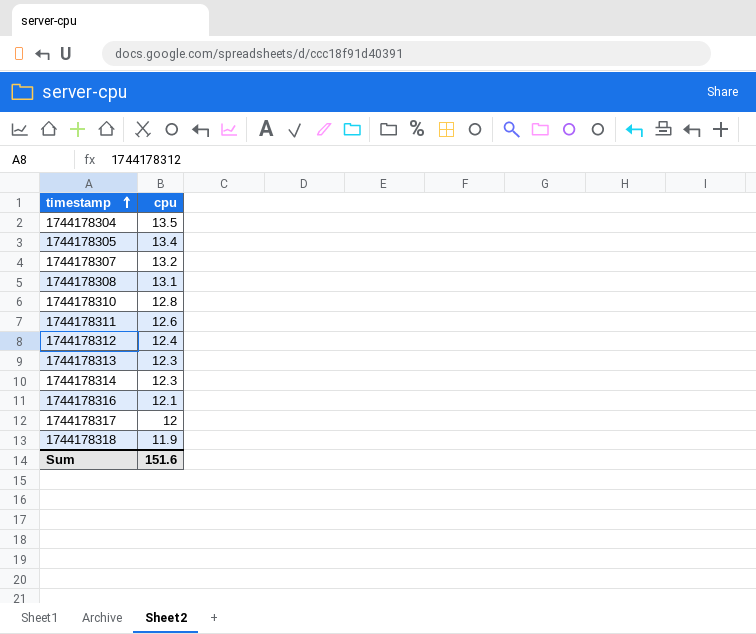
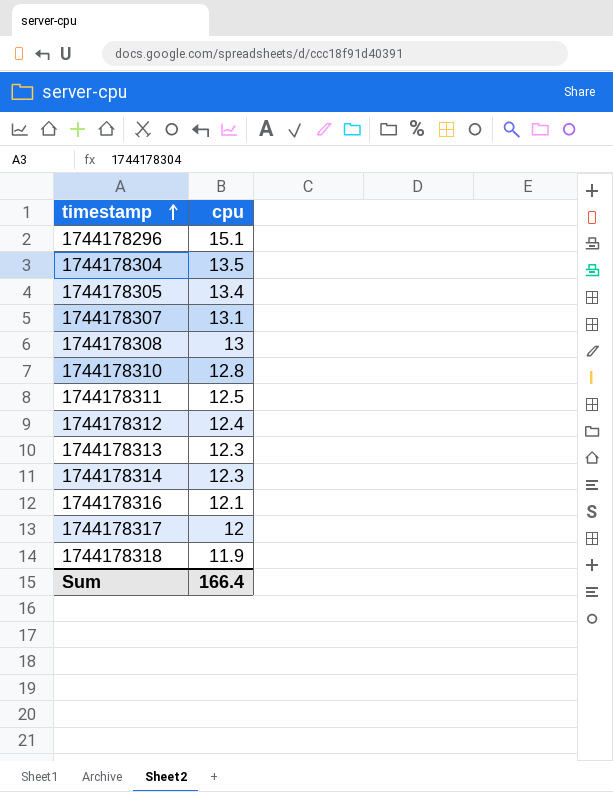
row 1744178296: none -> 15.1
1744178307 | cpu: 13.2 -> 13.1
1744178308 | cpu: 13.1 -> 13
1744178311 | cpu: 12.6 -> 12.5
Sum | cpu: 151.6 -> 166.4

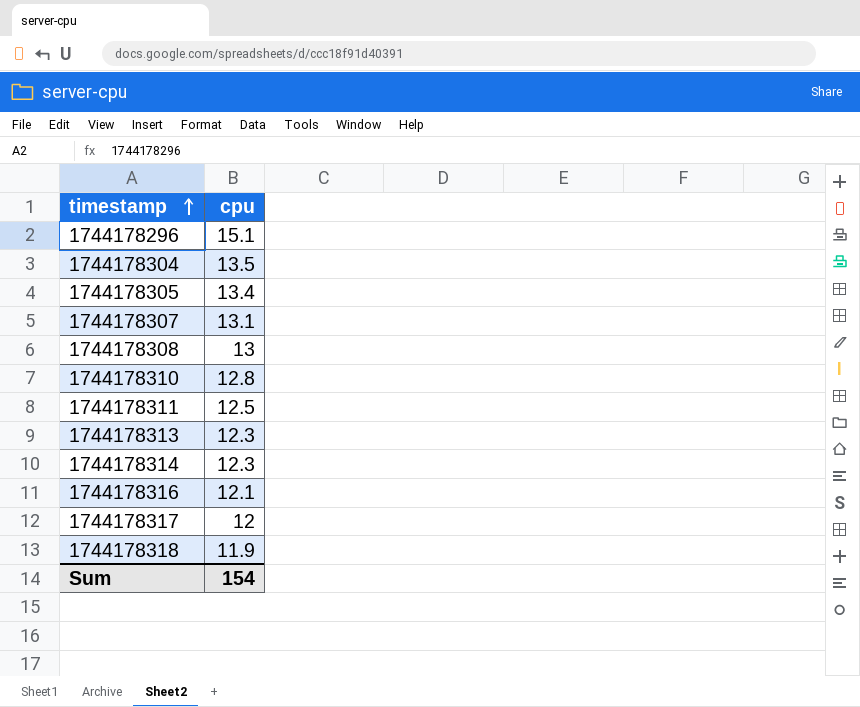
row 1744178312: 12.4 -> none
Sum | cpu: 166.4 -> 154

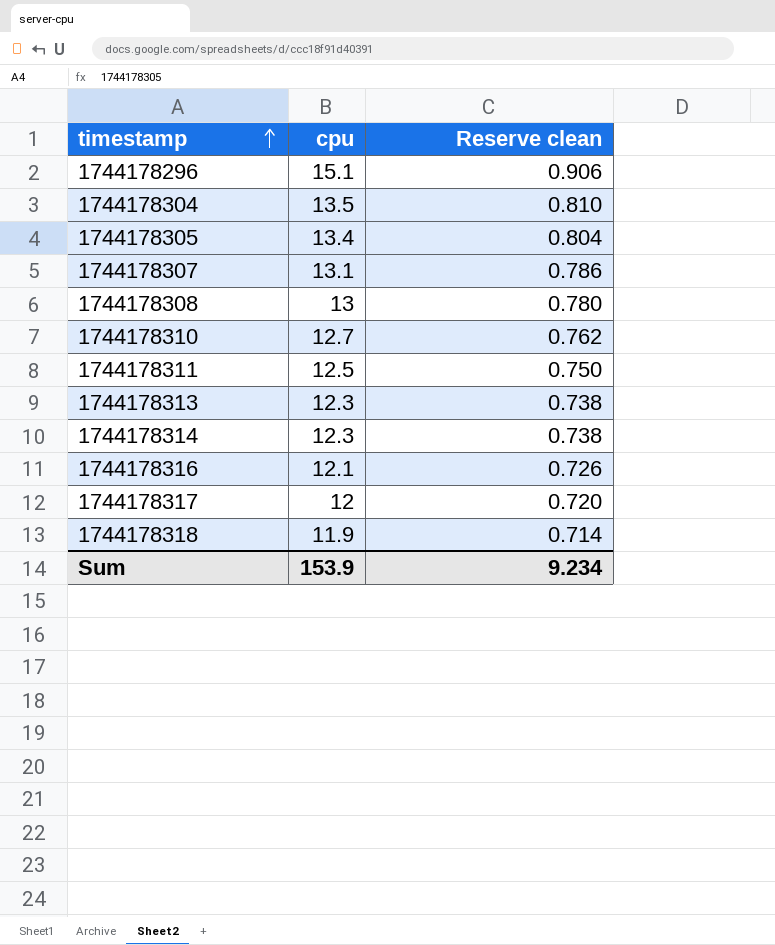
column Reserve clean | formula: none -> [cpu] * 0.06
1744178310 | cpu: 12.8 -> 12.7
Sum | cpu: 154 -> 153.9

